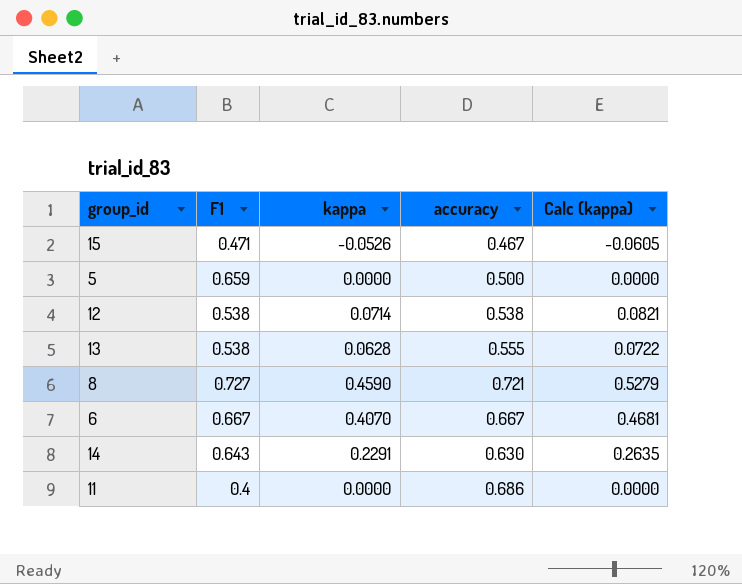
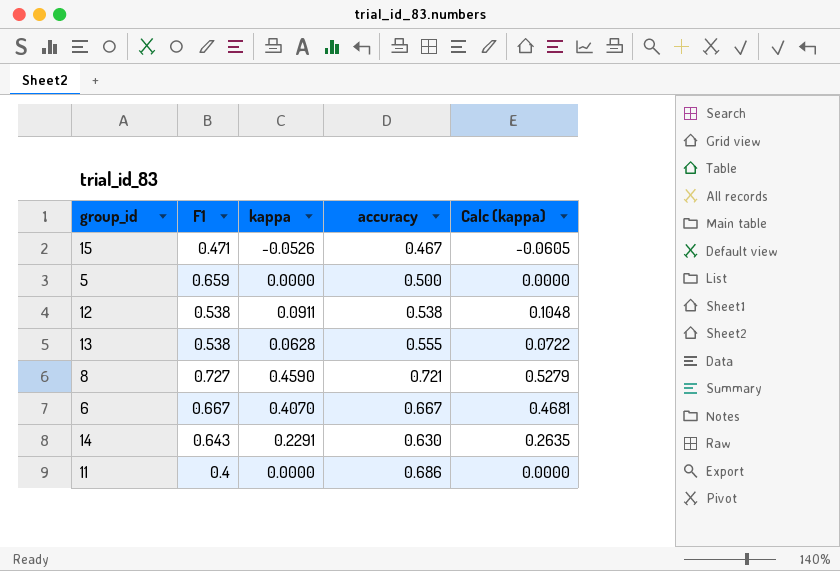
12 | kappa: 0.0714 -> 0.0911
12 | Calc (kappa): 0.0821 -> 0.1048

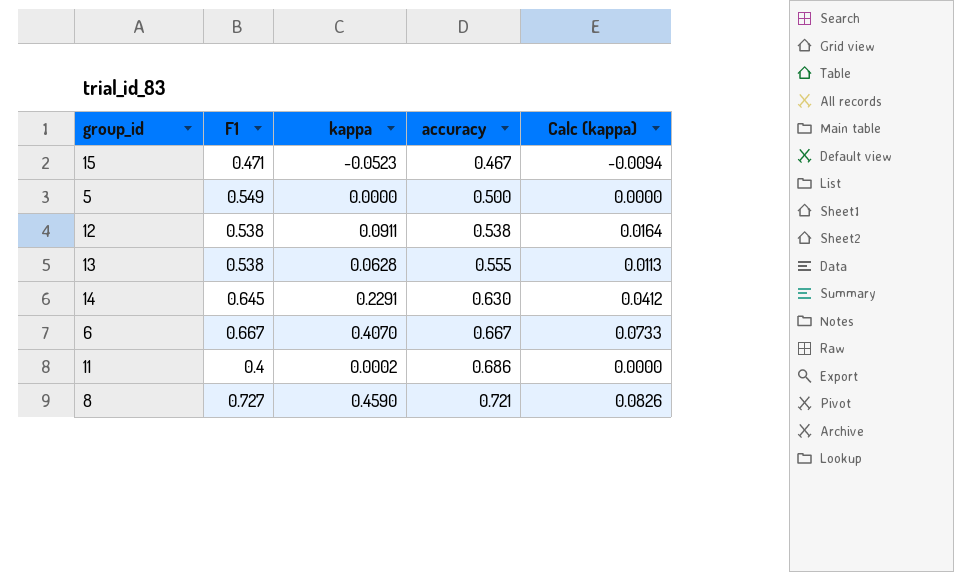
row order: none -> accuracy ascending
column Calc (kappa) | formula: [kappa] * 1.15 -> [kappa] * 0.18
15 | kappa: -0.0526 -> -0.0523
5 | F1: 0.659 -> 0.549
14 | F1: 0.643 -> 0.645
11 | kappa: 0.0000 -> 0.0002

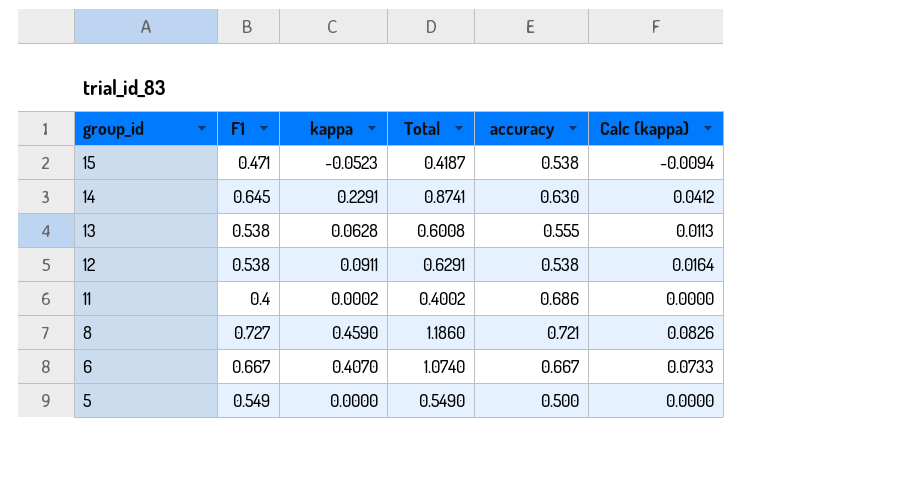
row order: accuracy ascending -> group_id descending
column Total | formula: none -> [F1] + [kappa]
15 | accuracy: 0.467 -> 0.538

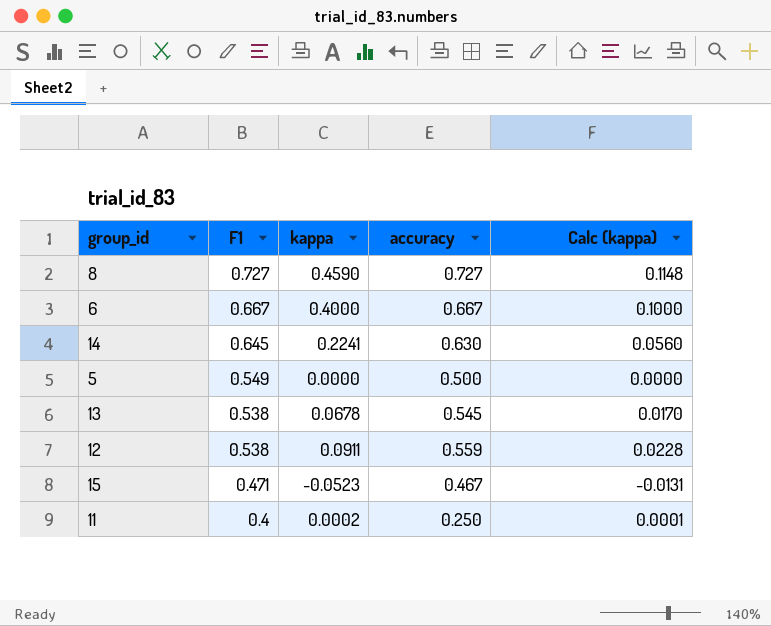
row order: group_id descending -> F1 descending
column Total | formula: [F1] + [kappa] -> none
column Calc (kappa) | formula: [kappa] * 0.18 -> [kappa] * 0.25
8 | accuracy: 0.721 -> 0.727
6 | kappa: 0.4070 -> 0.4000
14 | kappa: 0.2291 -> 0.2241
13 | kappa: 0.0628 -> 0.0678
13 | accuracy: 0.555 -> 0.545
12 | accuracy: 0.538 -> 0.559
15 | accuracy: 0.538 -> 0.467
11 | accuracy: 0.686 -> 0.250

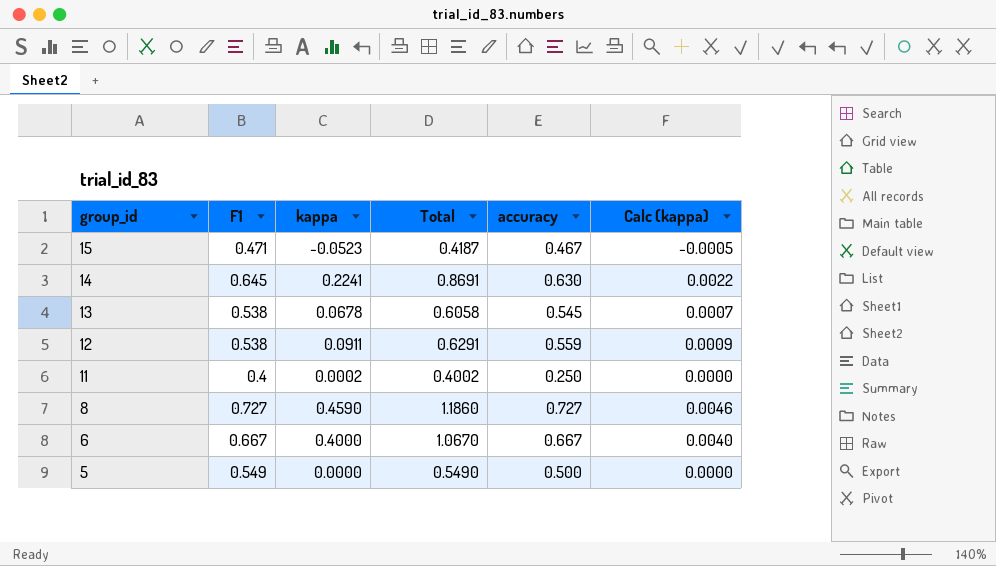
row order: F1 descending -> group_id descending
column Total | formula: none -> [F1] + [kappa]
column Calc (kappa) | formula: [kappa] * 0.25 -> [kappa] * 0.01

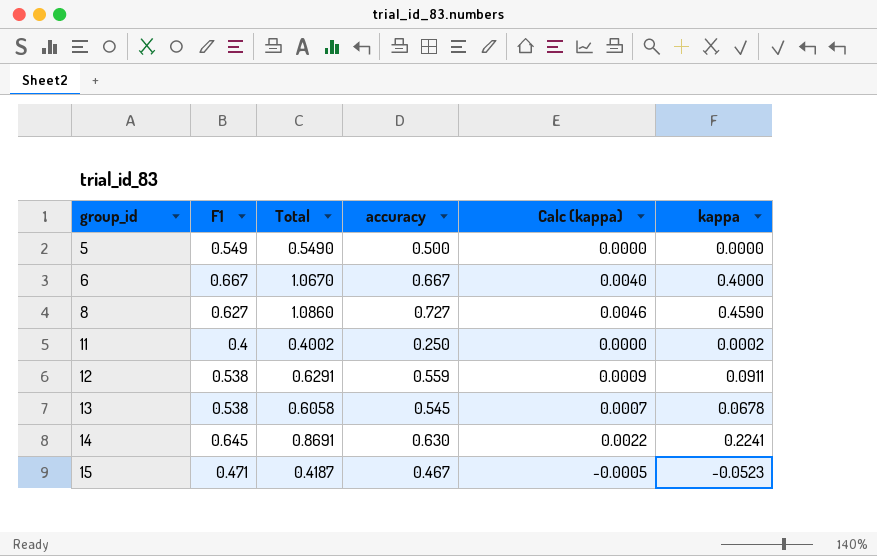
row order: group_id descending -> group_id ascending
column kappa | position: 3 -> 6
8 | F1: 0.727 -> 0.627
8 | Total: 1.1860 -> 1.0860

